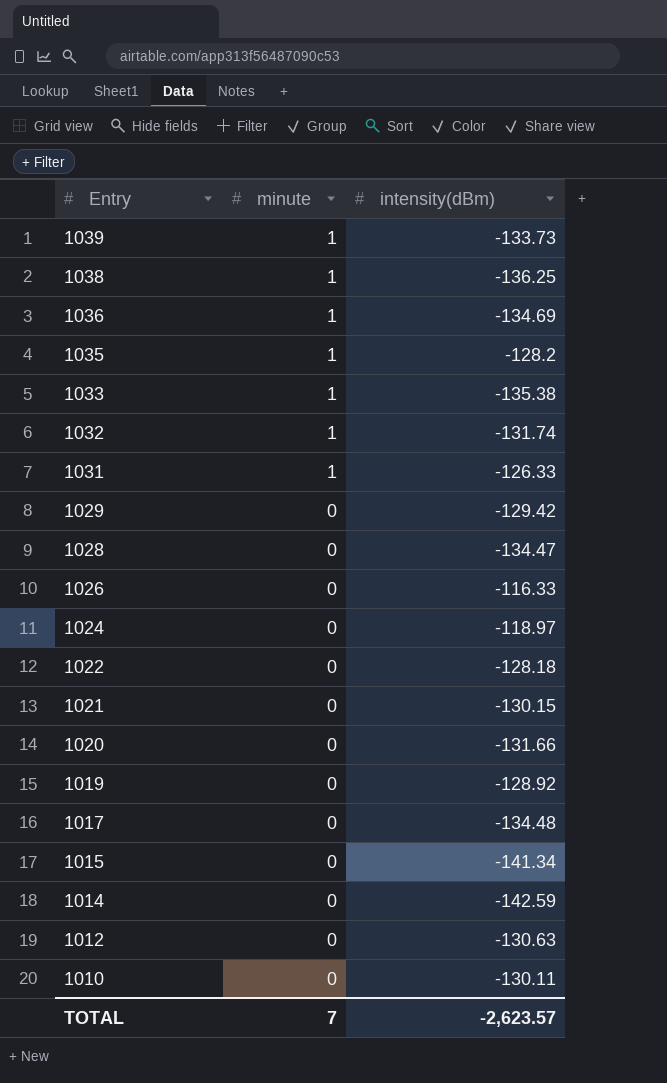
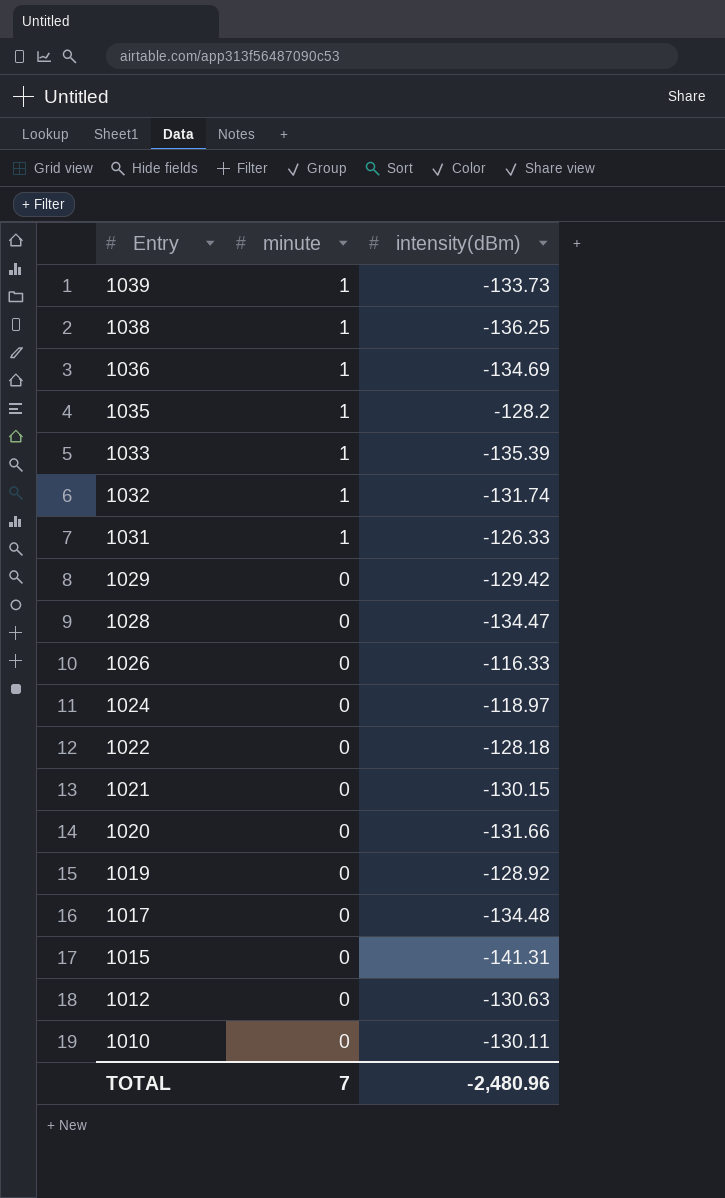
row 1014: 0 | -142.59 -> none
1033 | intensity(dBm): -135.38 -> -135.39
1015 | intensity(dBm): -141.34 -> -141.31
TOTAL | intensity(dBm): -2,623.57 -> -2,480.96

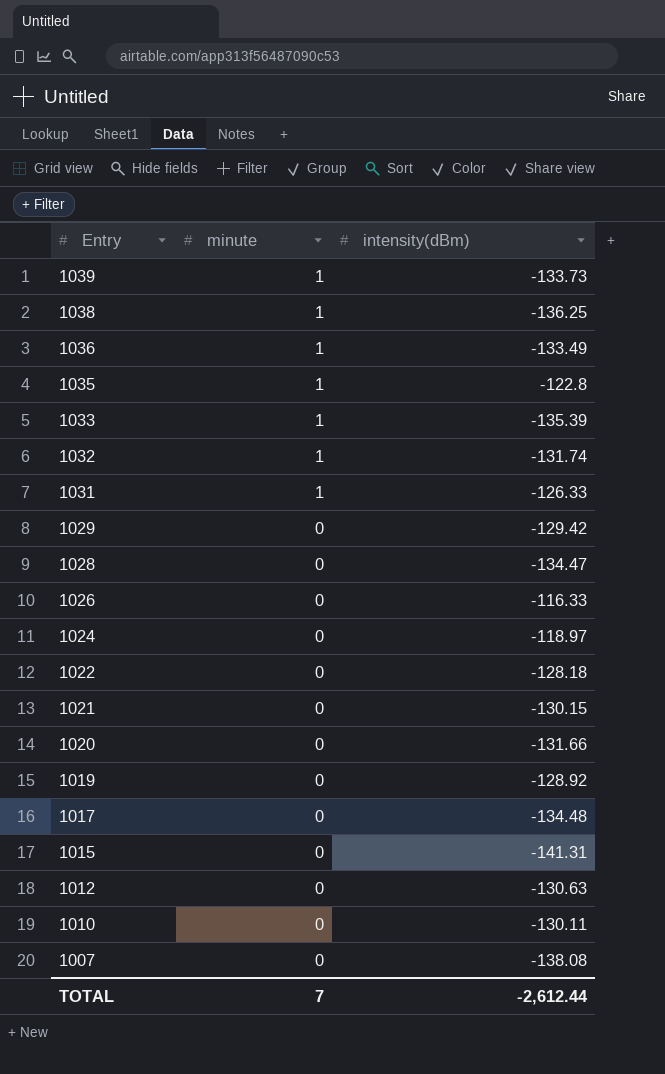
1036 | intensity(dBm): -134.69 -> -133.49
1035 | intensity(dBm): -128.2 -> -122.8
row 1007: none -> 0 | -138.08
TOTAL | intensity(dBm): -2,480.96 -> -2,612.44

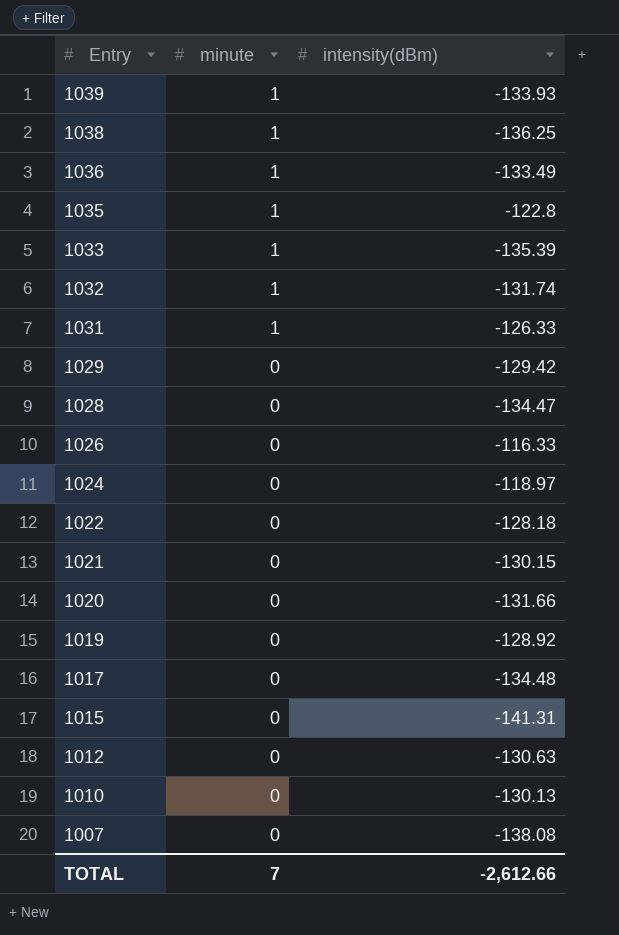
1039 | intensity(dBm): -133.73 -> -133.93
1010 | intensity(dBm): -130.11 -> -130.13
TOTAL | intensity(dBm): -2,612.44 -> -2,612.66

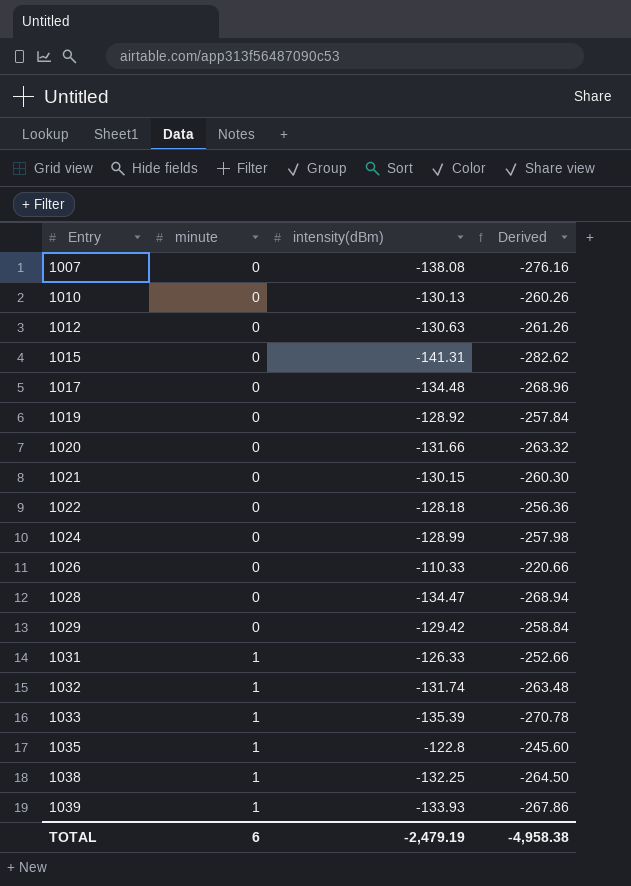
row order: Entry descending -> Entry ascending
column Derived | formula: none -> [intensity(dBm)] * 2
row 1036: 1 | -133.49 -> none
1024 | intensity(dBm): -118.97 -> -128.99
1026 | intensity(dBm): -116.33 -> -110.33
1038 | intensity(dBm): -136.25 -> -132.25
TOTAL | minute: 7 -> 6
TOTAL | intensity(dBm): -2,612.66 -> -2,479.19

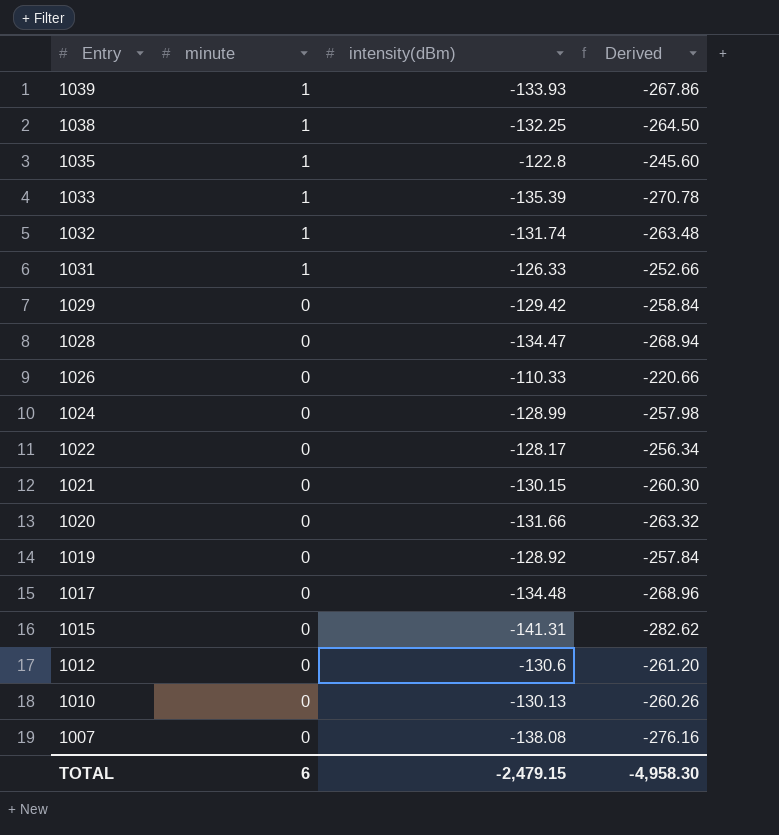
row order: Entry ascending -> Entry descending
1022 | intensity(dBm): -128.18 -> -128.17
1022 | Derived: -256.36 -> -256.34
1012 | intensity(dBm): -130.63 -> -130.6
1012 | Derived: -261.26 -> -261.20
TOTAL | intensity(dBm): -2,479.19 -> -2,479.15
TOTAL | Derived: -4,958.38 -> -4,958.30

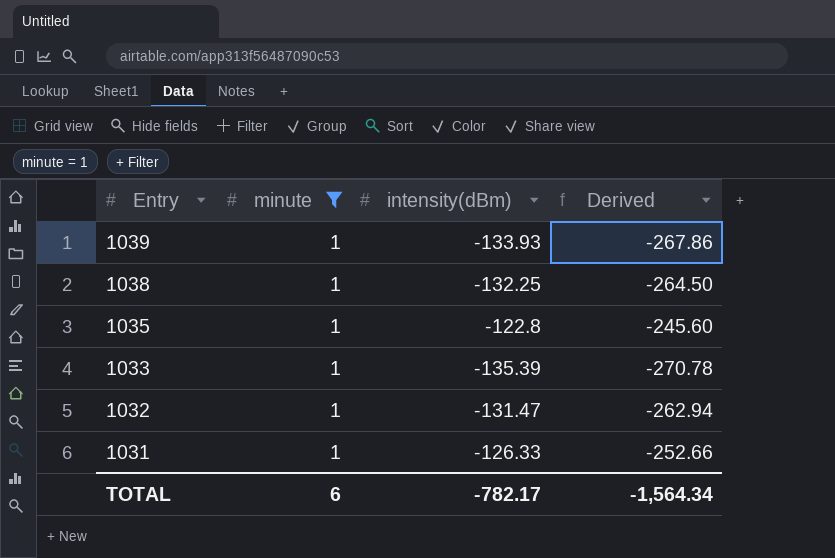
filter: none -> minute = 1
1032 | intensity(dBm): -131.74 -> -131.47
1032 | Derived: -263.48 -> -262.94
TOTAL | intensity(dBm): -2,479.15 -> -782.17
TOTAL | Derived: -4,958.30 -> -1,564.34

